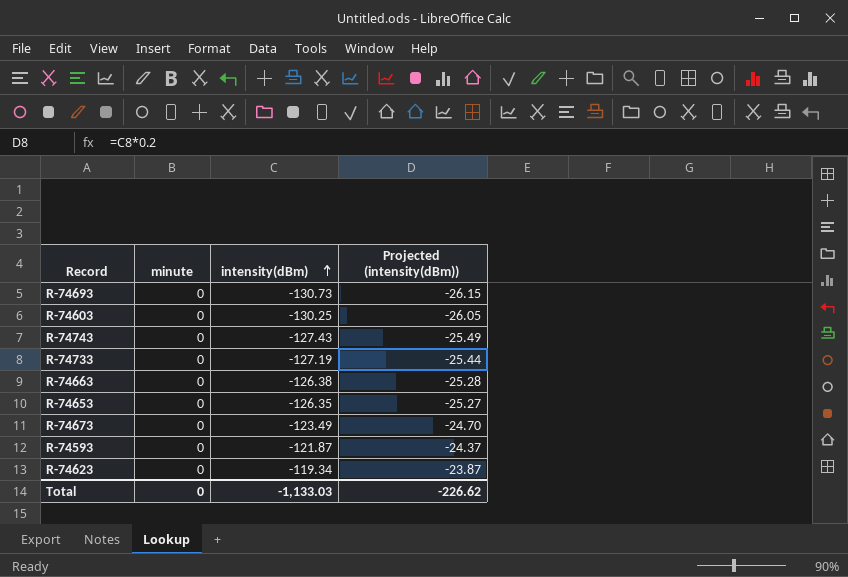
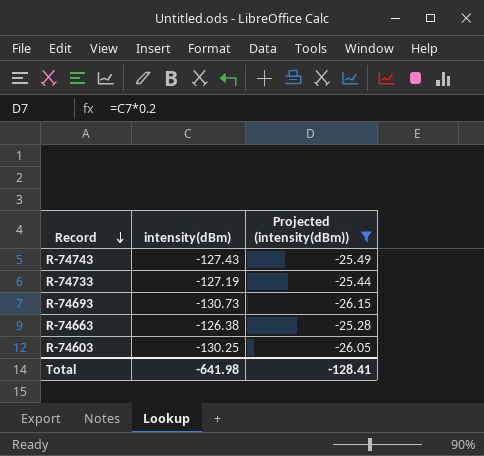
filter: none -> Projected (intensity(dBm)) <= -25.28
row order: intensity(dBm) ascending -> Record descending
column minute | position: 2 -> none
Total | intensity(dBm): -1,133.03 -> -641.98
Total | Projected (intensity(dBm)): -226.62 -> -128.41

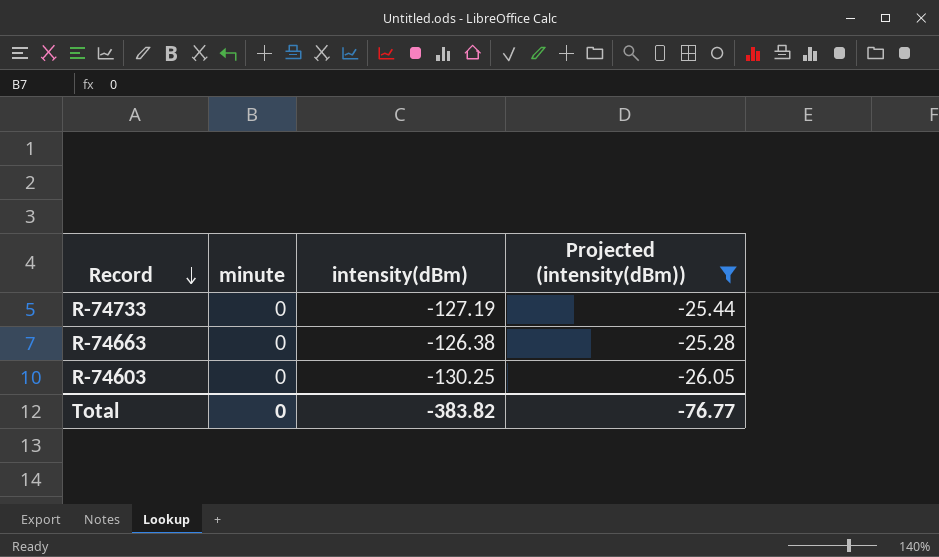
column minute | position: none -> 2
row R-74743: -127.43 | -25.49 -> none
row R-74693: -130.73 | -26.15 -> none
Total | intensity(dBm): -641.98 -> -383.82
Total | Projected (intensity(dBm)): -128.41 -> -76.77

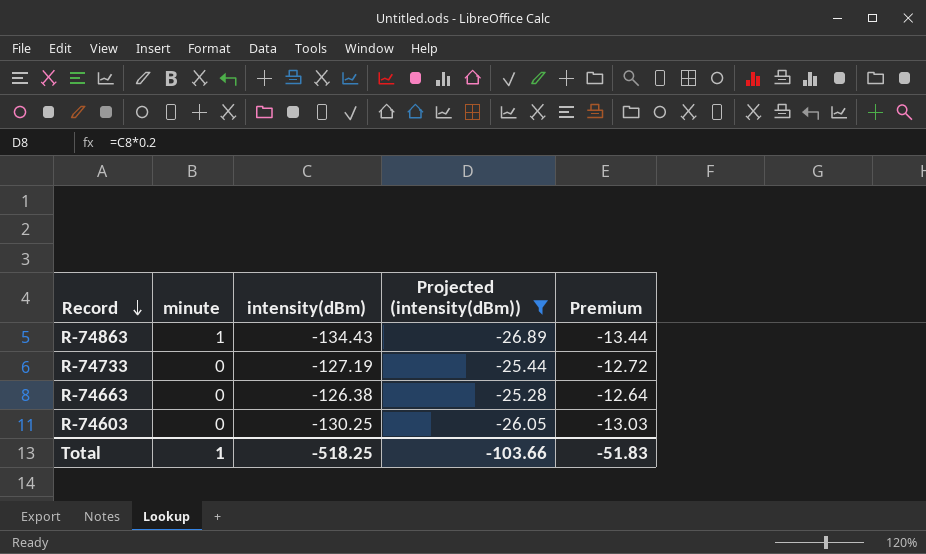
column Premium | formula: none -> [intensity(dBm)] * 0.1
row R-74863: none -> 1 | -134.43 | -26.89 | -13.44
Total | minute: 0 -> 1
Total | intensity(dBm): -383.82 -> -518.25
Total | Projected (intensity(dBm)): -76.77 -> -103.66

